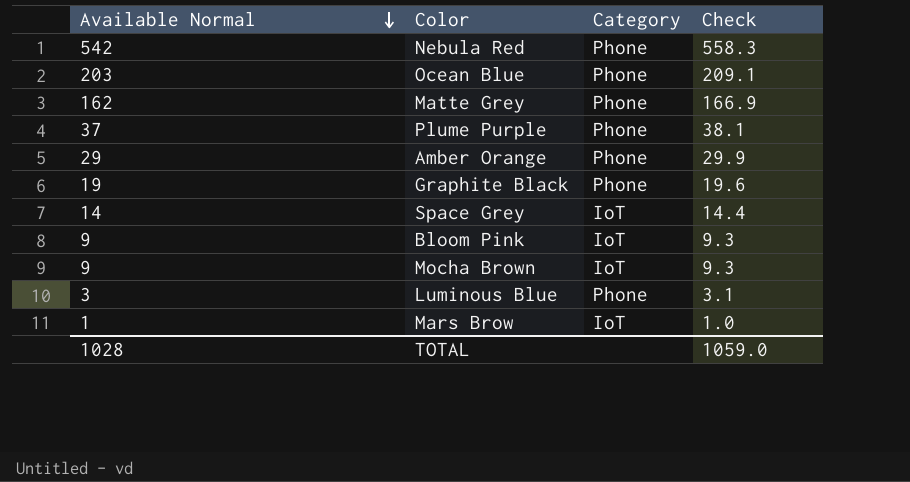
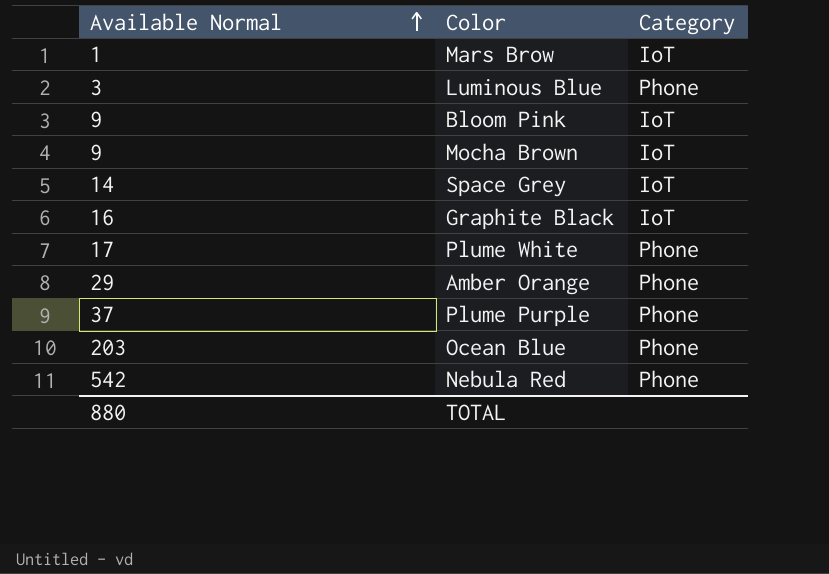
row order: Available Normal descending -> Available Normal ascending
column Check | formula: [Available Normal] * 1.03 -> none
row Matte Grey: 162 | Phone | 166.9 -> none
Graphite Black | Available Normal: 19 -> 16
Graphite Black | Category: Phone -> IoT
row Plume White: none -> 17 | Phone
TOTAL | Available Normal: 1028 -> 880

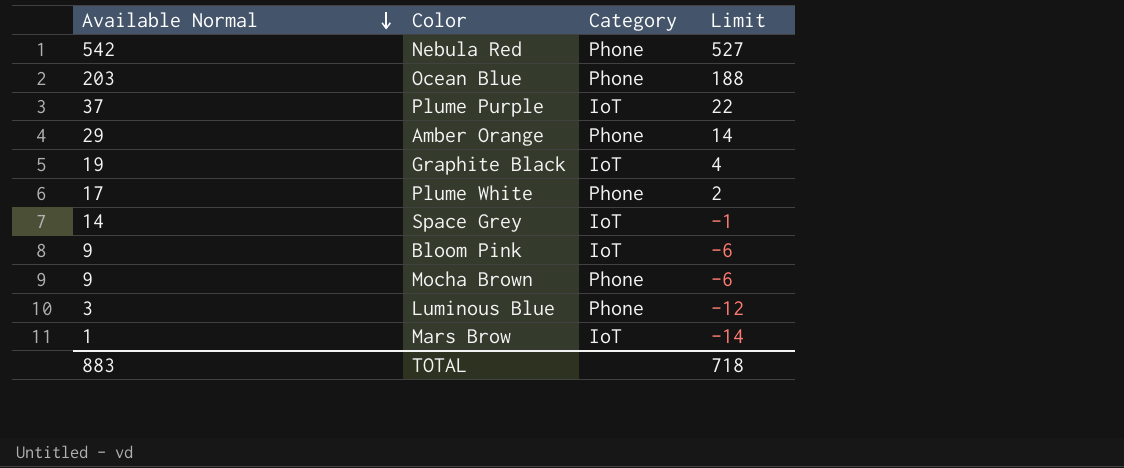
row order: Available Normal ascending -> Available Normal descending
column Limit | formula: none -> [Available Normal] - 15
Plume Purple | Category: Phone -> IoT
Graphite Black | Available Normal: 16 -> 19
Mocha Brown | Category: IoT -> Phone
TOTAL | Available Normal: 880 -> 883

